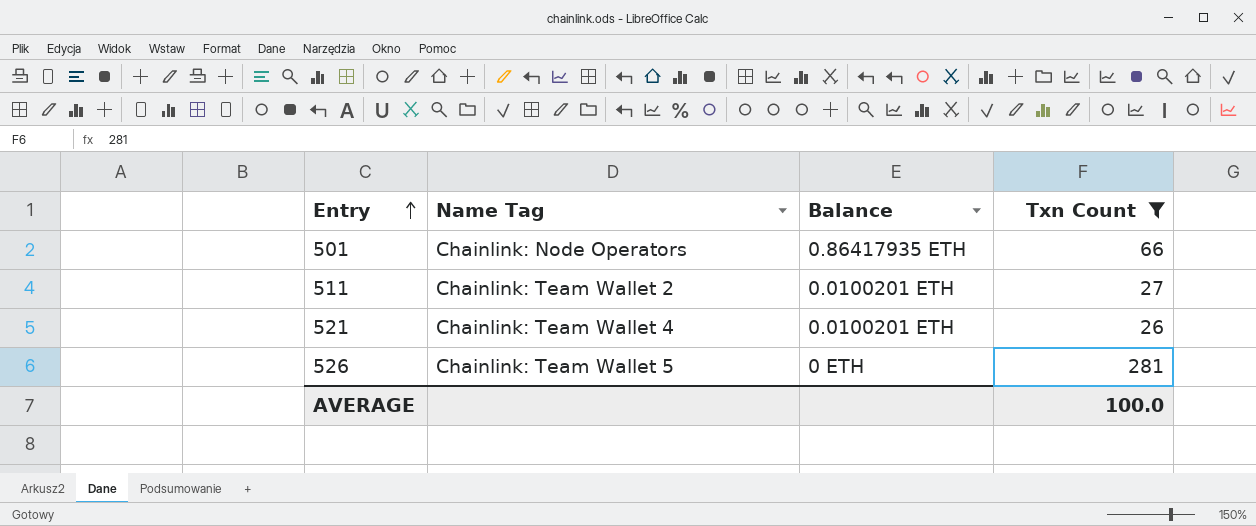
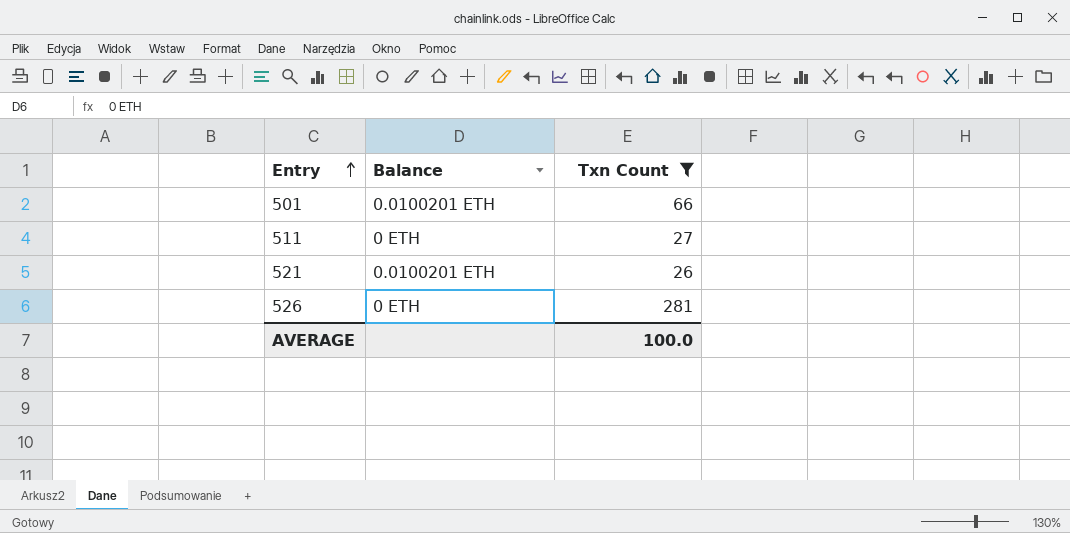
column Name Tag | position: 2 -> none
501 | Balance: 0.86417935 ETH -> 0.0100201 ETH
511 | Balance: 0.0100201 ETH -> 0 ETH

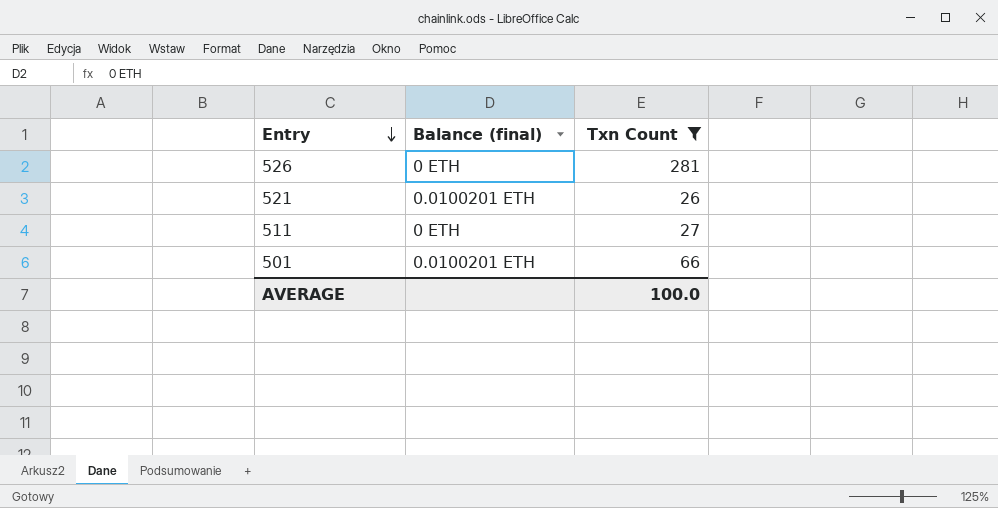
row order: Entry ascending -> Entry descending
column name: Balance -> Balance (final)

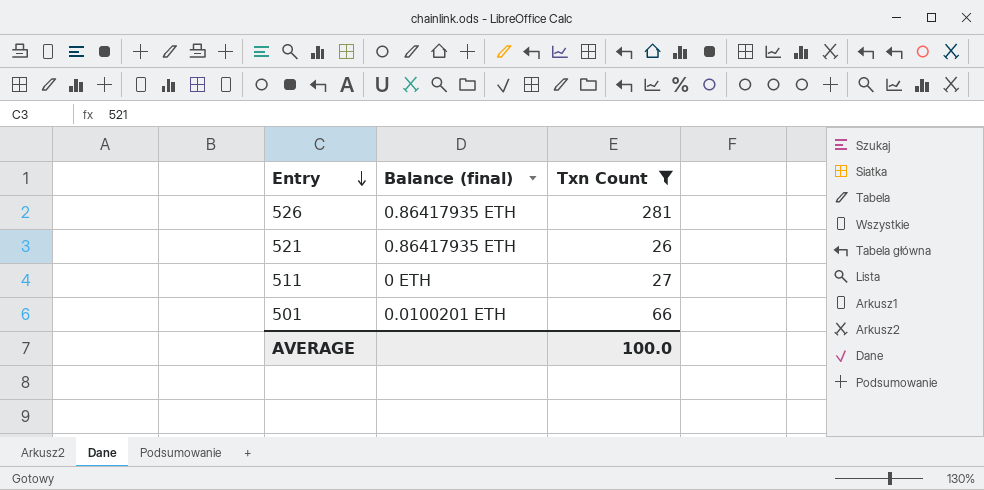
526 | Balance (final): 0 ETH -> 0.86417935 ETH
521 | Balance (final): 0.0100201 ETH -> 0.86417935 ETH

